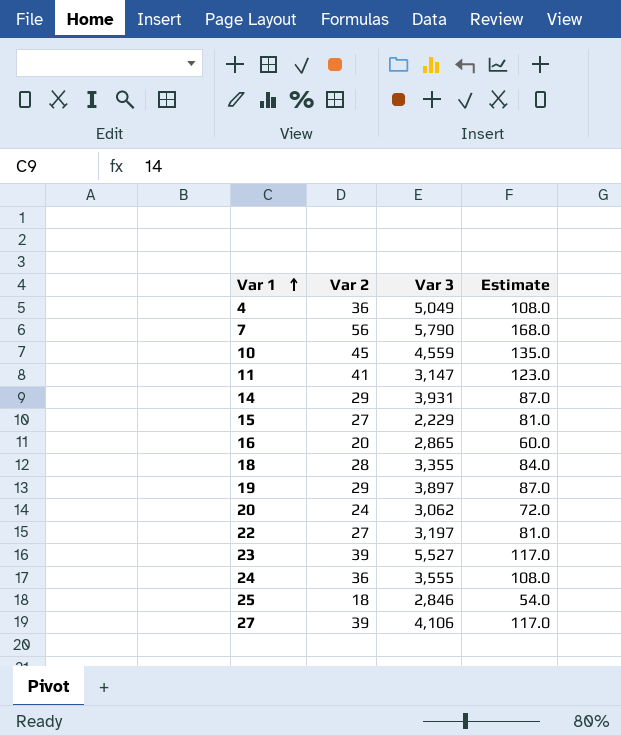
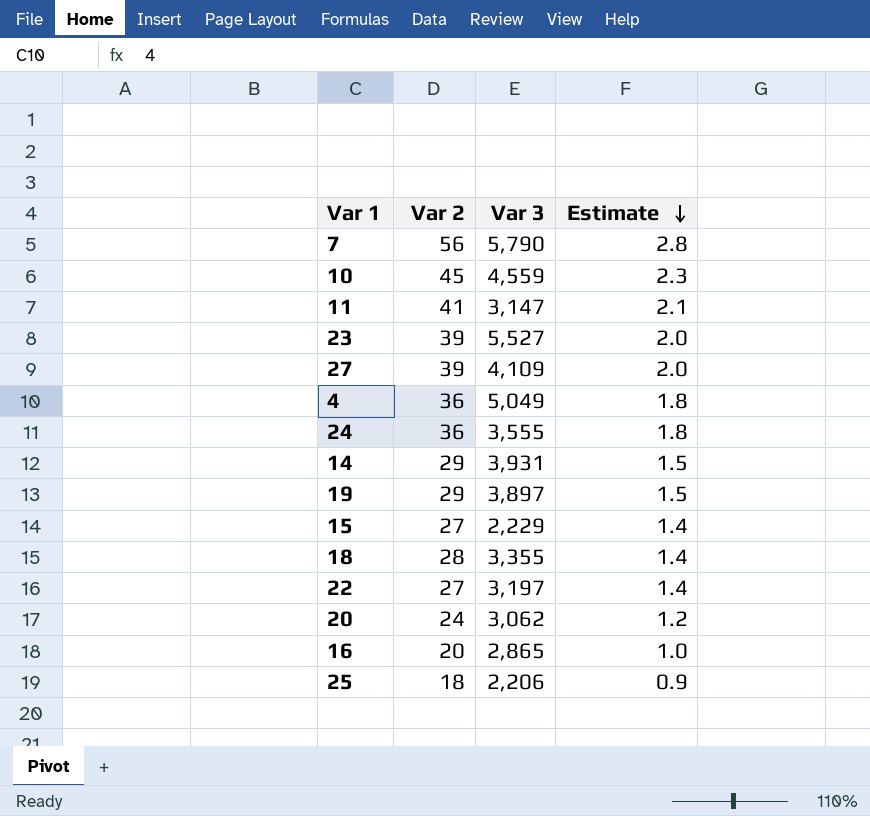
row order: Var 1 ascending -> Estimate descending
column Estimate | formula: [Var 2] * 3 -> [Var 2] * 0.05
27 | Var 3: 4,106 -> 4,109
25 | Var 3: 2,846 -> 2,206

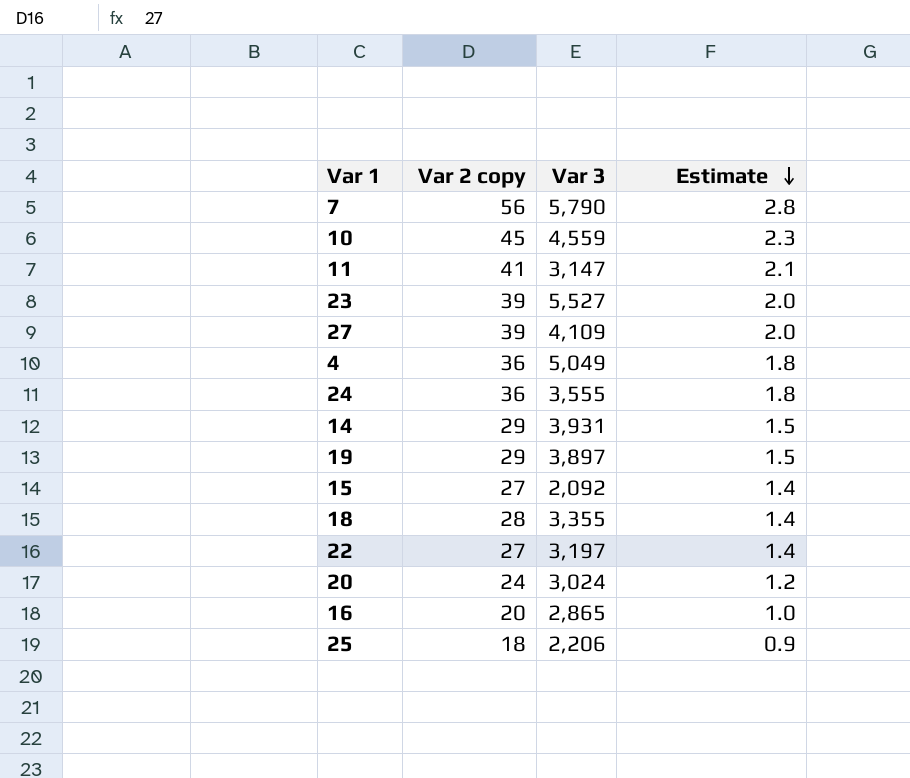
column name: Var 2 -> Var 2 copy
15 | Var 3: 2,229 -> 2,092
20 | Var 3: 3,062 -> 3,024

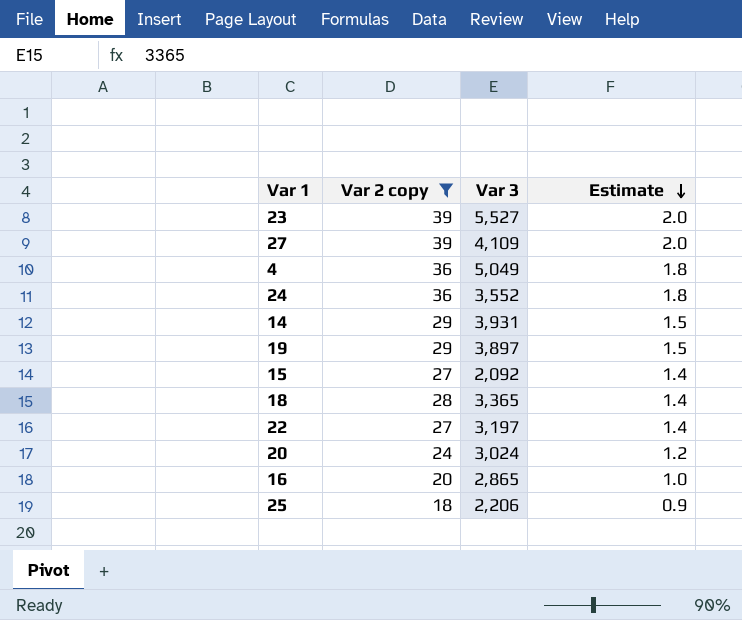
filter: none -> Var 2 copy <= 39
24 | Var 3: 3,555 -> 3,552
18 | Var 3: 3,355 -> 3,365

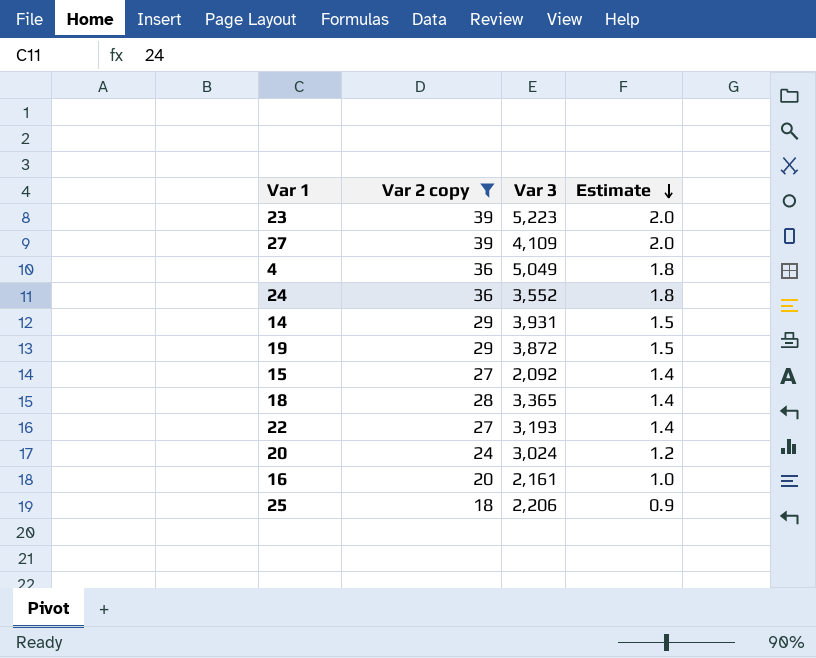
23 | Var 3: 5,527 -> 5,223
19 | Var 3: 3,897 -> 3,872
22 | Var 3: 3,197 -> 3,193
16 | Var 3: 2,865 -> 2,161

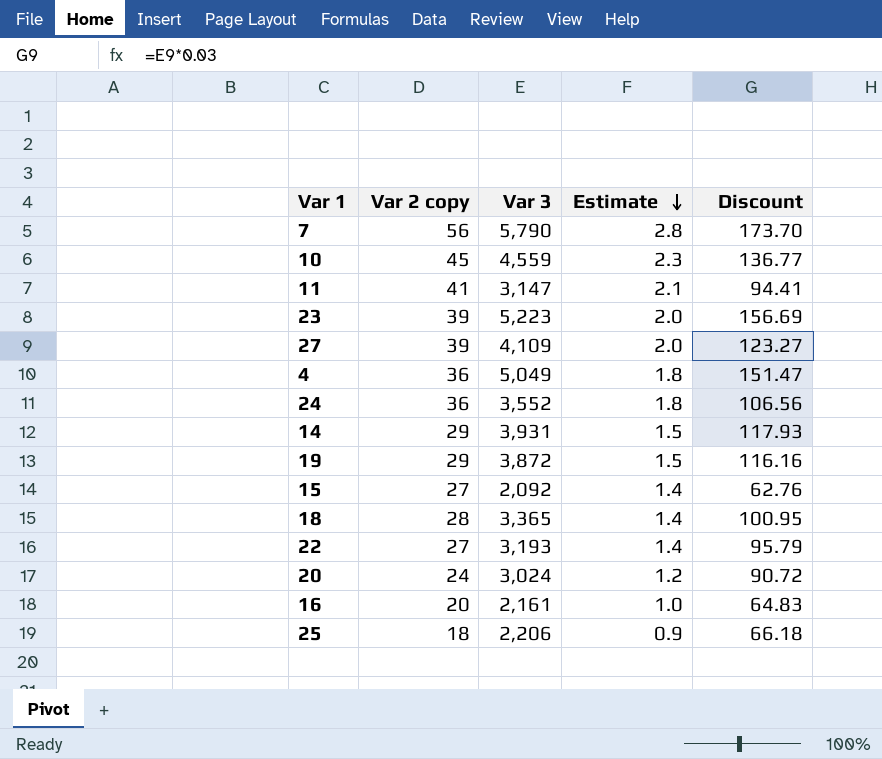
filter: Var 2 copy <= 39 -> none
column Discount | formula: none -> [Var 3] * 0.03

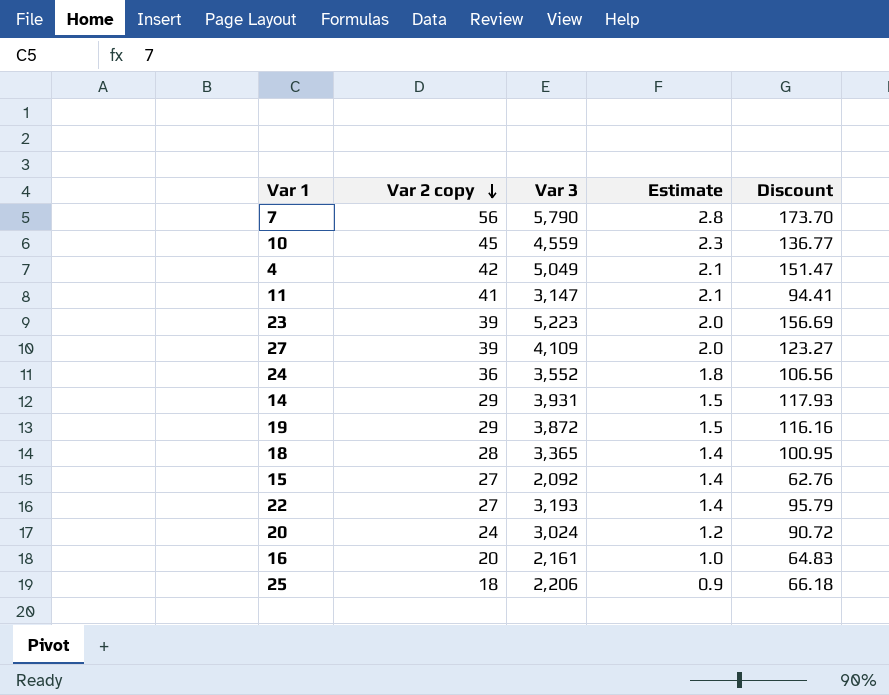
row order: Estimate descending -> Var 2 copy descending
4 | Var 2 copy: 36 -> 42
4 | Estimate: 1.8 -> 2.1

